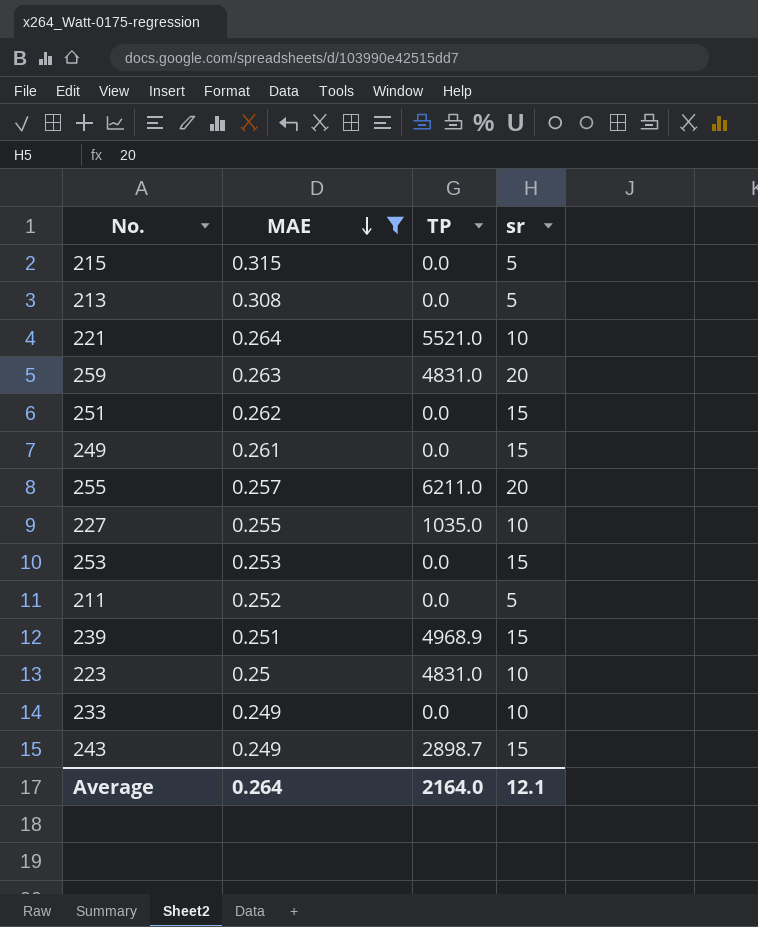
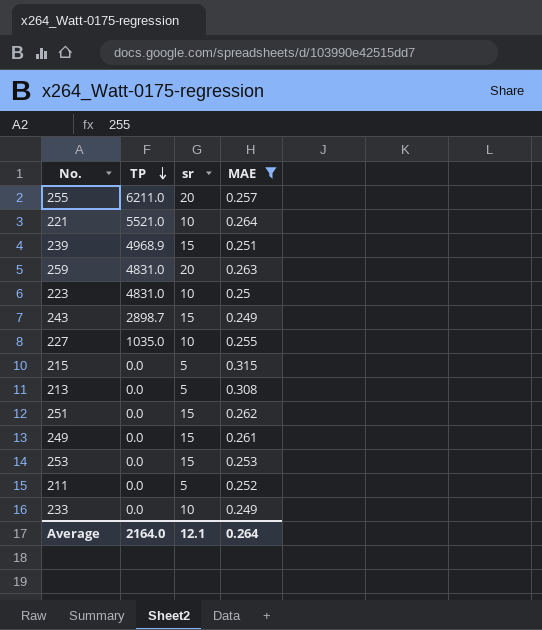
row order: MAE descending -> TP descending
column MAE | position: 2 -> 4

